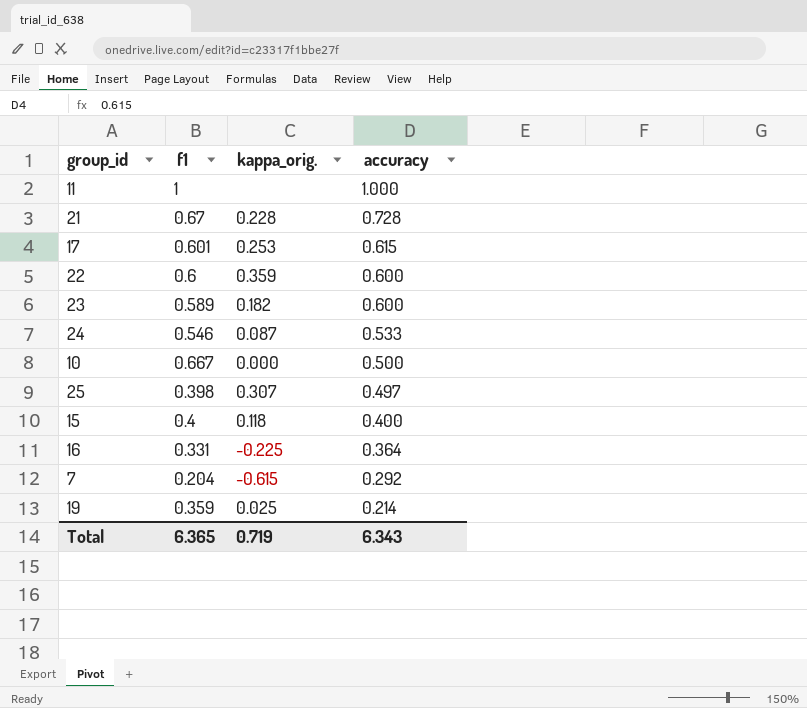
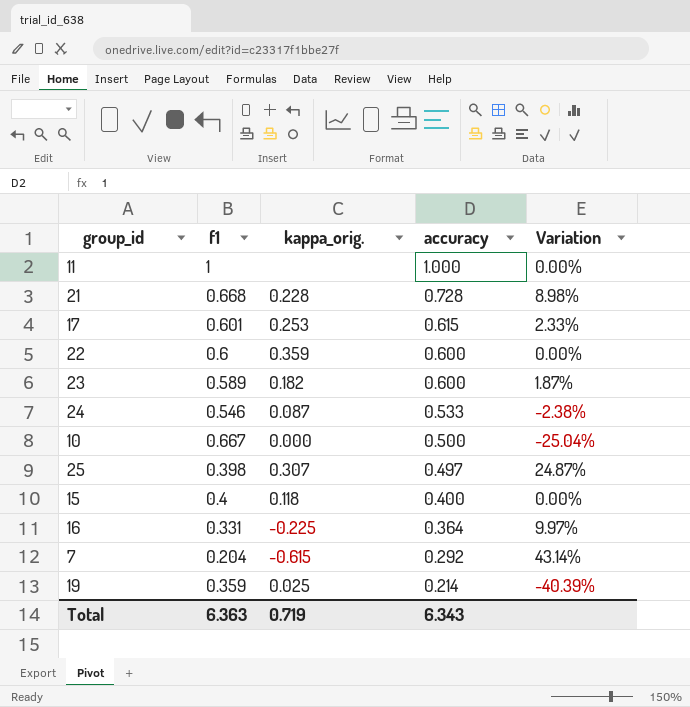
column Variation | formula: none -> ([accuracy] - [f1]) / [f1]
21 | f1: 0.67 -> 0.668
Total | f1: 6.365 -> 6.363

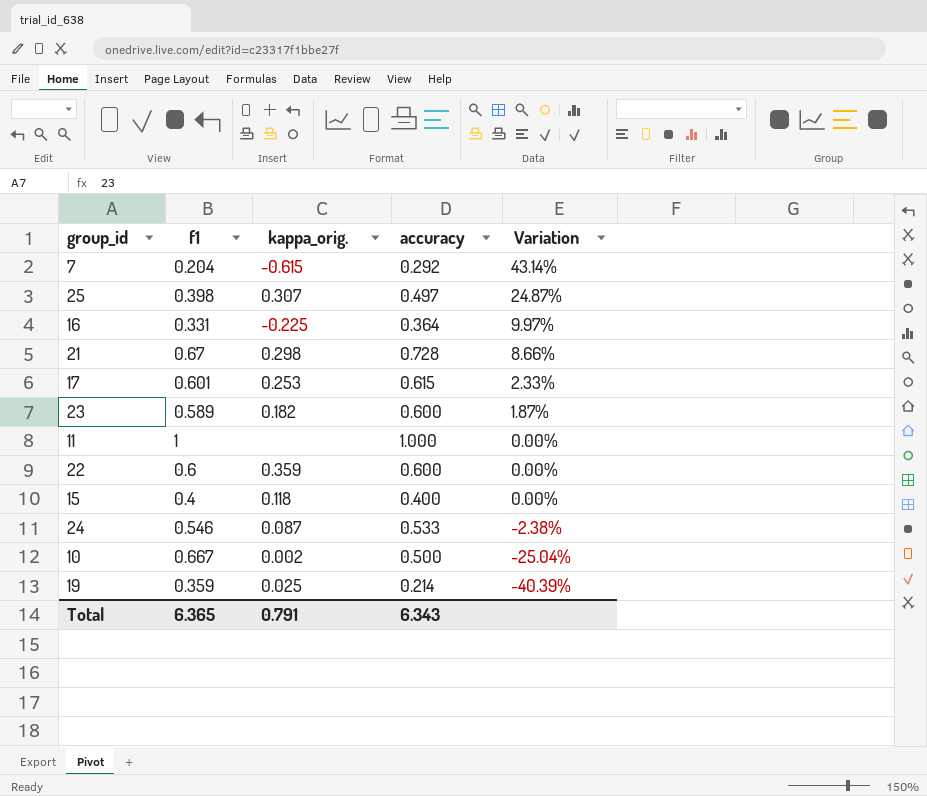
row order: accuracy descending -> Variation descending
21 | f1: 0.668 -> 0.67
21 | kappa_orig.: 0.228 -> 0.298
21 | Variation: 8.98% -> 8.66%
10 | kappa_orig.: 0.000 -> 0.002
Total | f1: 6.363 -> 6.365
Total | kappa_orig.: 0.719 -> 0.791

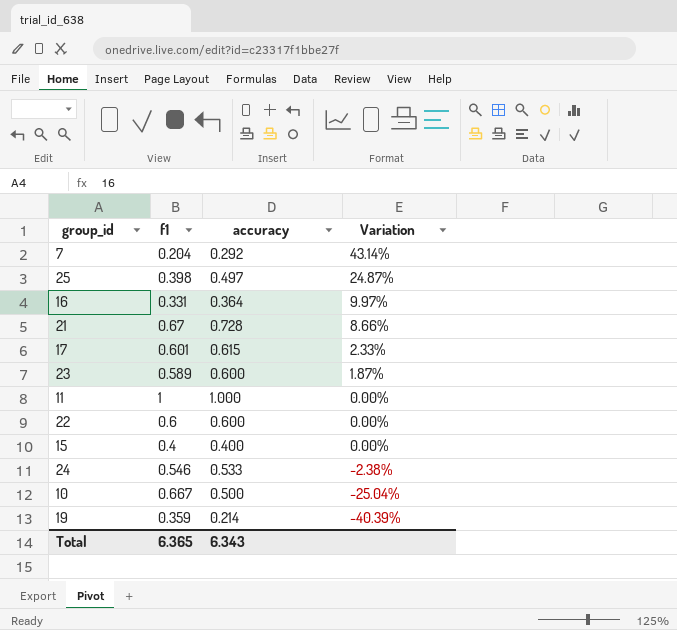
column kappa_orig. | position: 3 -> none

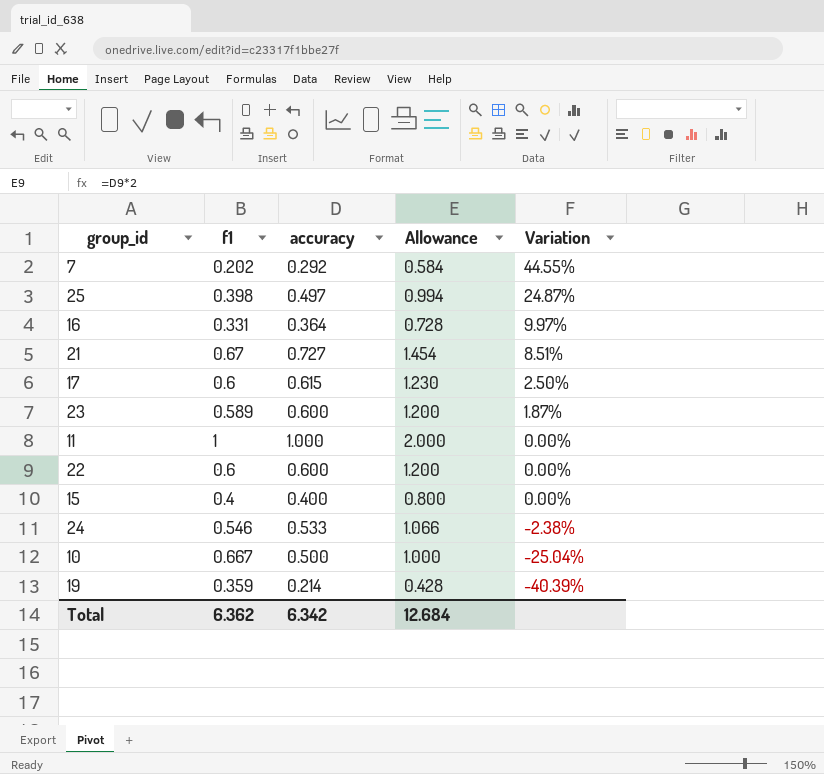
column Allowance | formula: none -> [accuracy] * 2
7 | f1: 0.204 -> 0.202
7 | Variation: 43.14% -> 44.55%
21 | accuracy: 0.728 -> 0.727
21 | Variation: 8.66% -> 8.51%
17 | f1: 0.601 -> 0.6
17 | Variation: 2.33% -> 2.50%
Total | f1: 6.365 -> 6.362
Total | accuracy: 6.343 -> 6.342

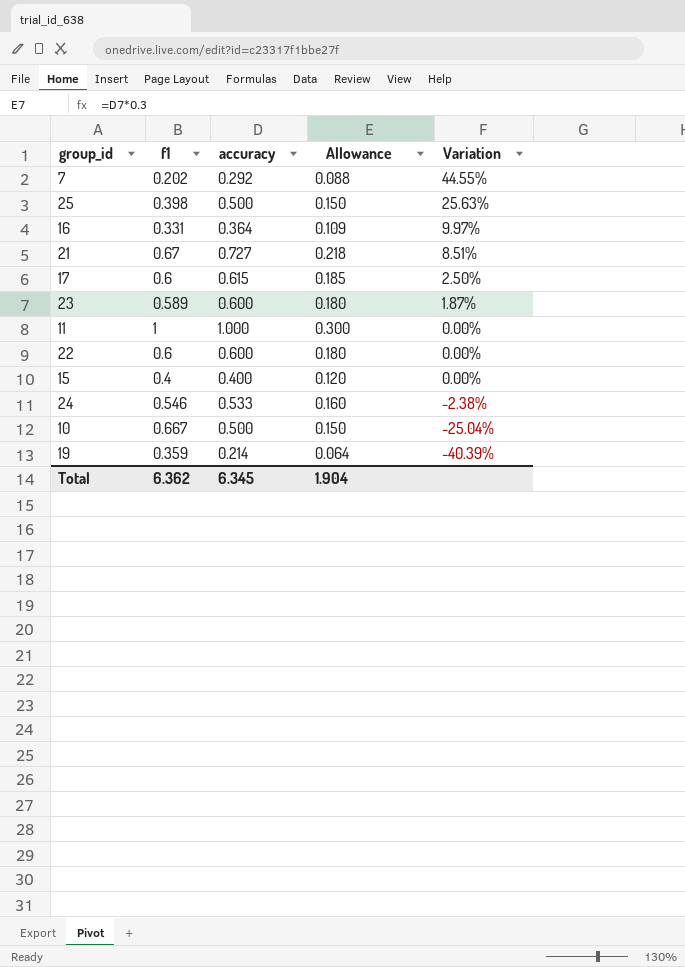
column Allowance | formula: [accuracy] * 2 -> [accuracy] * 0.3
25 | accuracy: 0.497 -> 0.500
25 | Variation: 24.87% -> 25.63%
Total | accuracy: 6.342 -> 6.345
Total | Allowance: 12.684 -> 1.904

